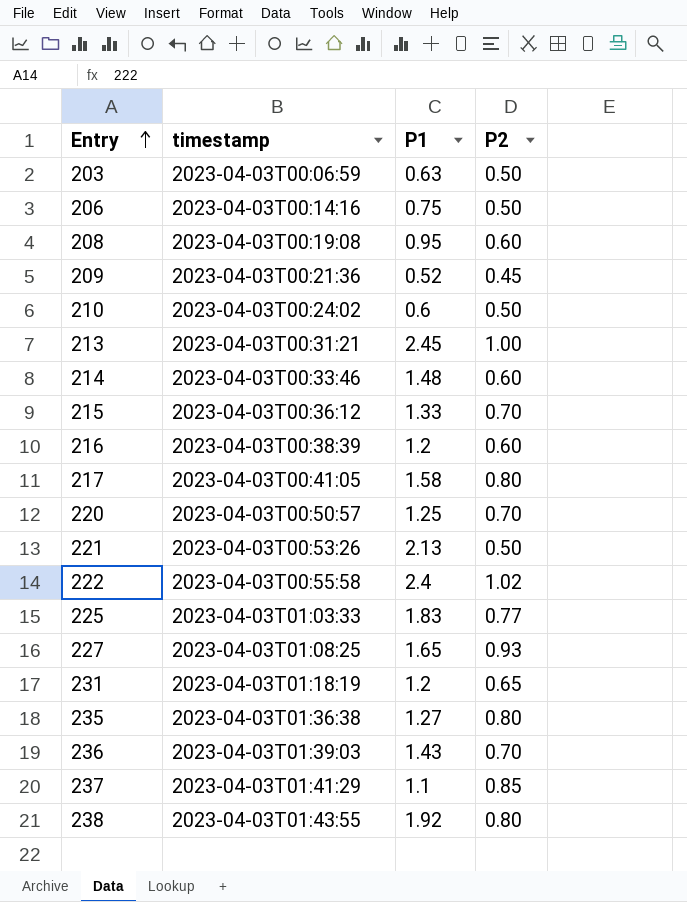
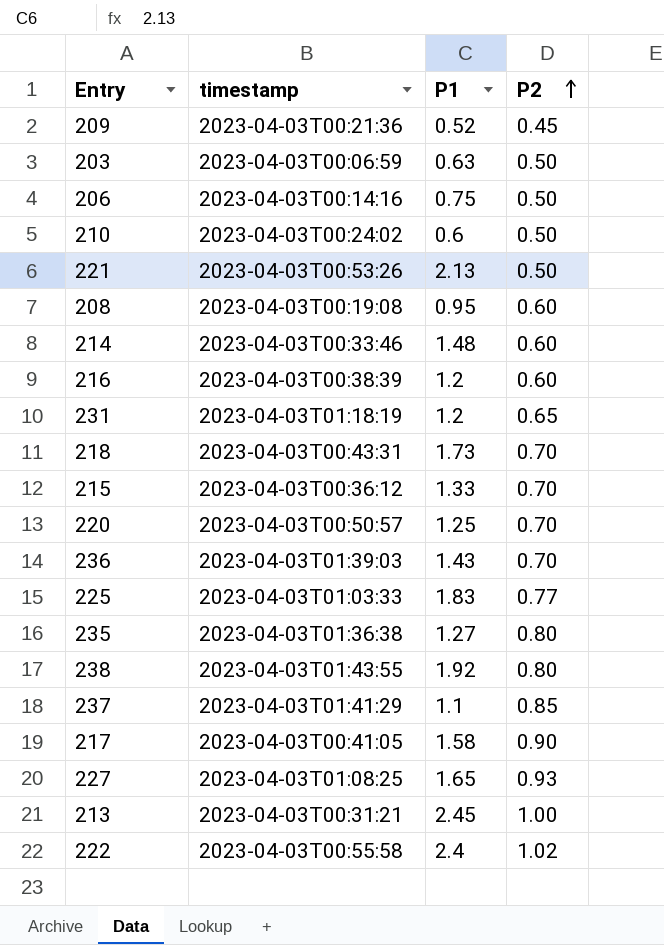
row order: Entry ascending -> P2 ascending
row 218: none -> 2023-04-03T00:43:31 | 1.73 | 0.70
217 | P2: 0.80 -> 0.90

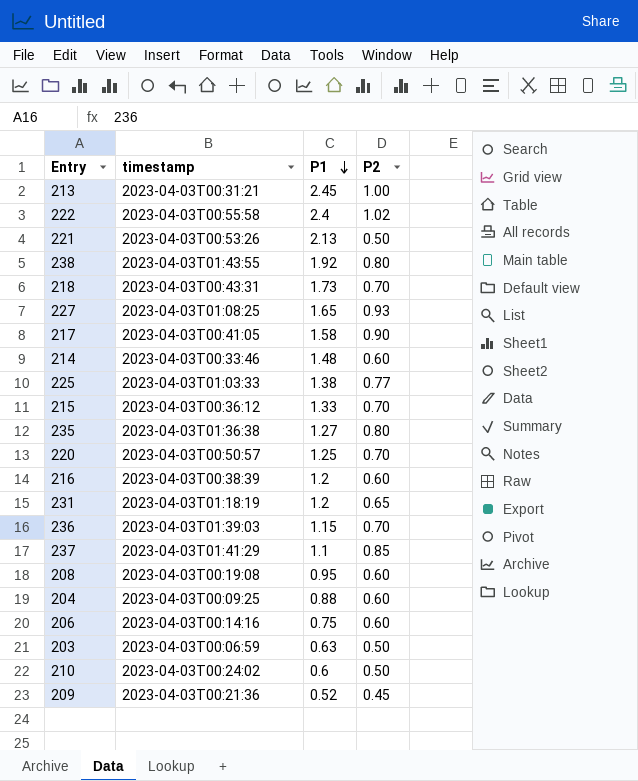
row order: P2 ascending -> P1 descending
225 | P1: 1.83 -> 1.38
236 | P1: 1.43 -> 1.15
row 204: none -> 2023-04-03T00:09:25 | 0.88 | 0.60
206 | P2: 0.50 -> 0.60

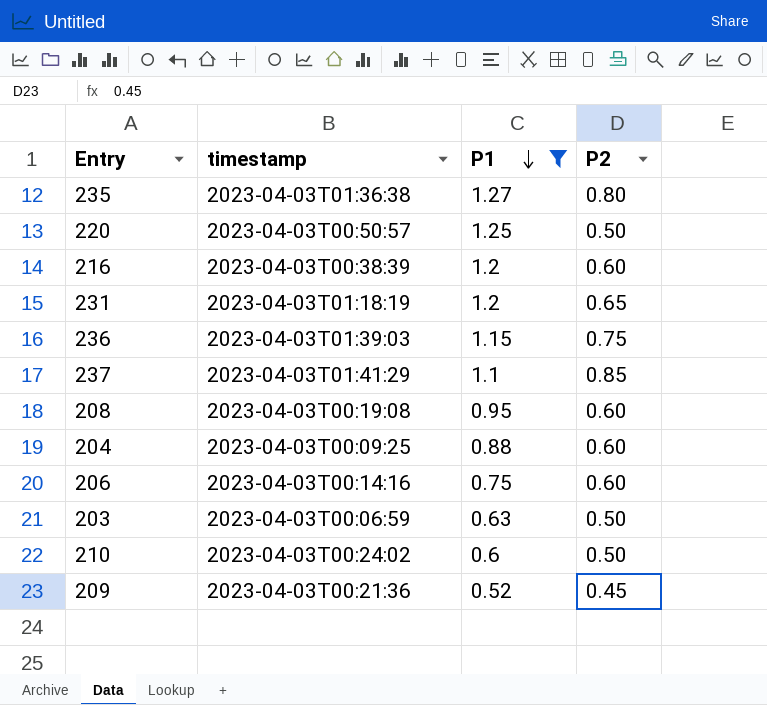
filter: none -> P1 <= 1.27
220 | P2: 0.70 -> 0.50
236 | P2: 0.70 -> 0.75

